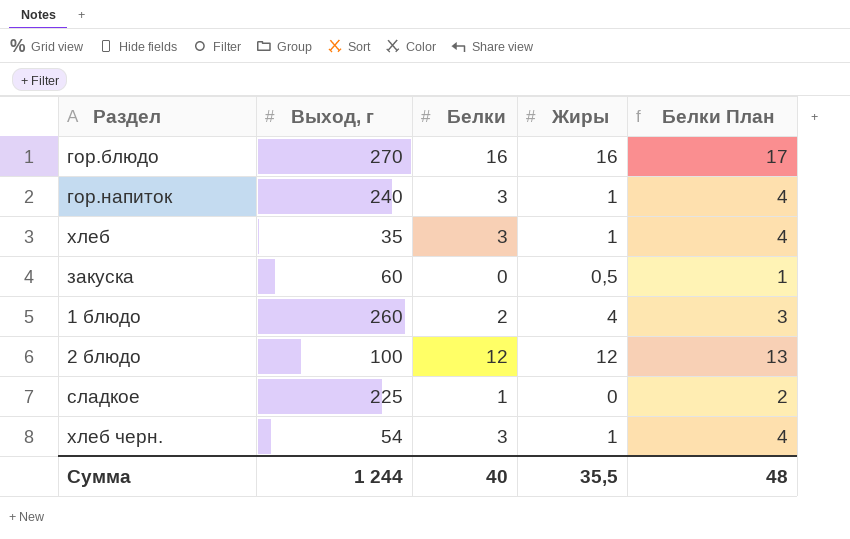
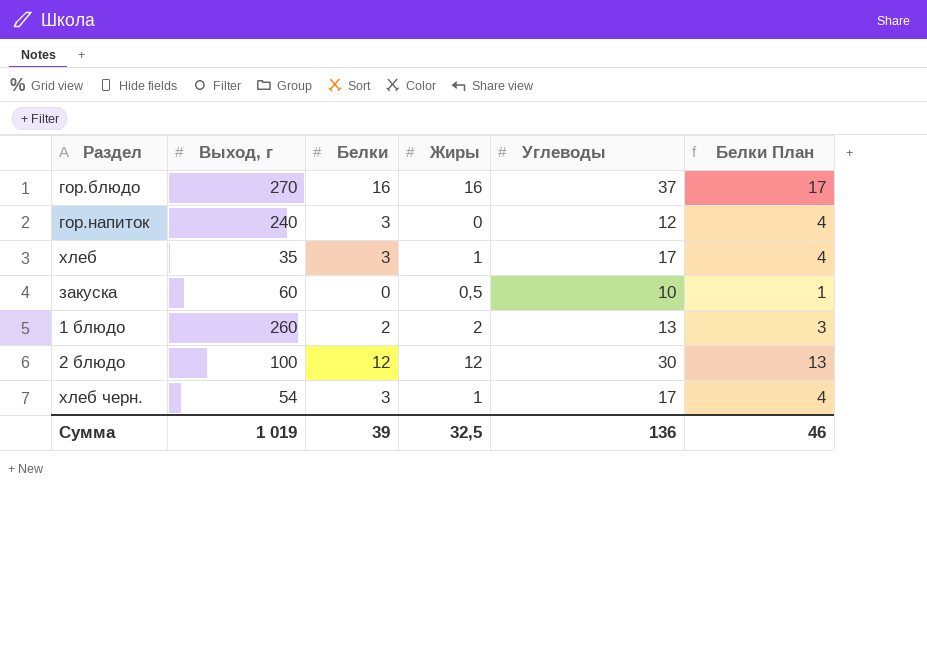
column Углеводы | position: none -> 5
row сладкое: 225 | 1 | 0 | 2 -> none
гор.напиток | Жиры: 1 -> 0
1 блюдо | Жиры: 4 -> 2
Сумма | Выход, г: 1 244 -> 1 019
Сумма | Белки: 40 -> 39
Сумма | Жиры: 35,5 -> 32,5
Сумма | Белки План: 48 -> 46

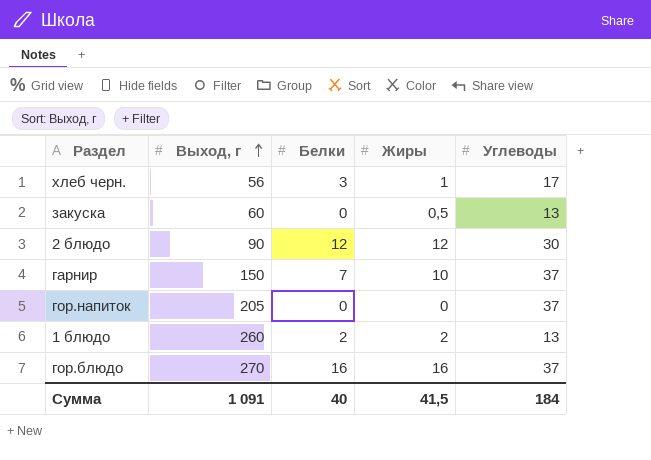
row order: none -> Выход, г ascending
column Белки План | formula: [Белки] + 1 -> none
row хлеб: 35 | 3 | 1 | 17 | 4 -> none
хлеб черн. | Выход, г: 54 -> 56
закуска | Углеводы: 10 -> 13
2 блюдо | Выход, г: 100 -> 90
row гарнир: none -> 150 | 7 | 10 | 37
гор.напиток | Выход, г: 240 -> 205
гор.напиток | Белки: 3 -> 0
гор.напиток | Углеводы: 12 -> 37
Сумма | Выход, г: 1 019 -> 1 091
Сумма | Белки: 39 -> 40
Сумма | Жиры: 32,5 -> 41,5
Сумма | Углеводы: 136 -> 184

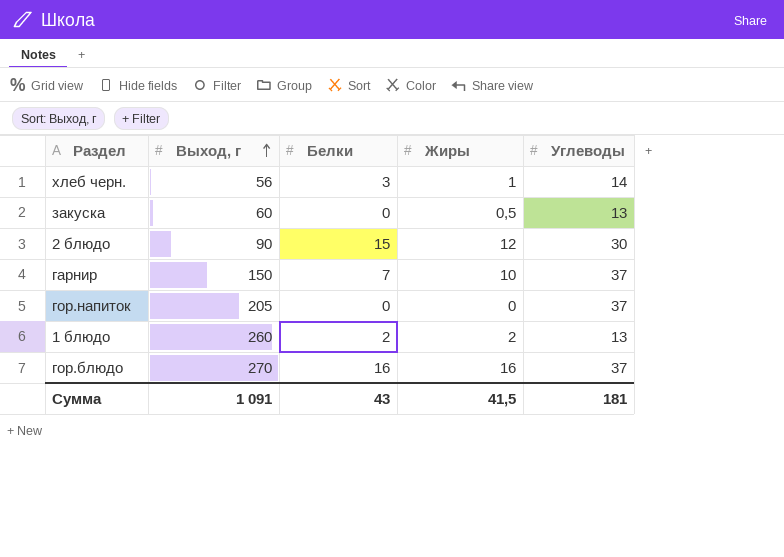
хлеб черн. | Углеводы: 17 -> 14
2 блюдо | Белки: 12 -> 15
Сумма | Белки: 40 -> 43
Сумма | Углеводы: 184 -> 181

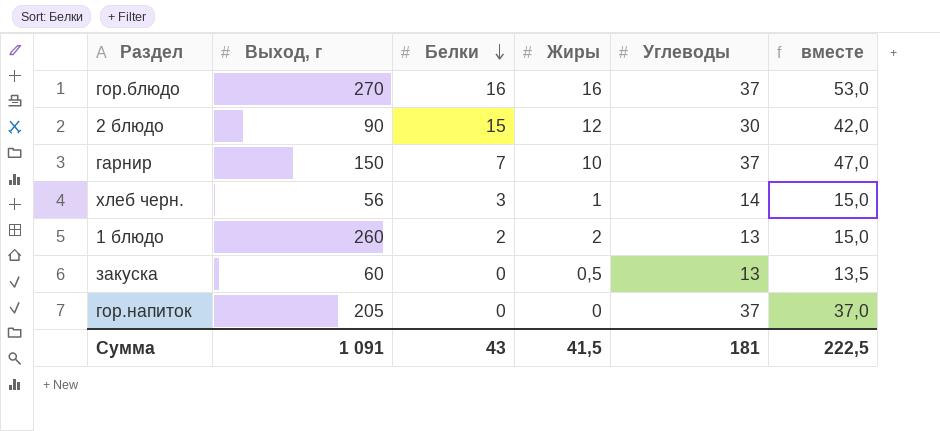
row order: Выход, г ascending -> Белки descending
column вместе | formula: none -> [Жиры] + [Углеводы]

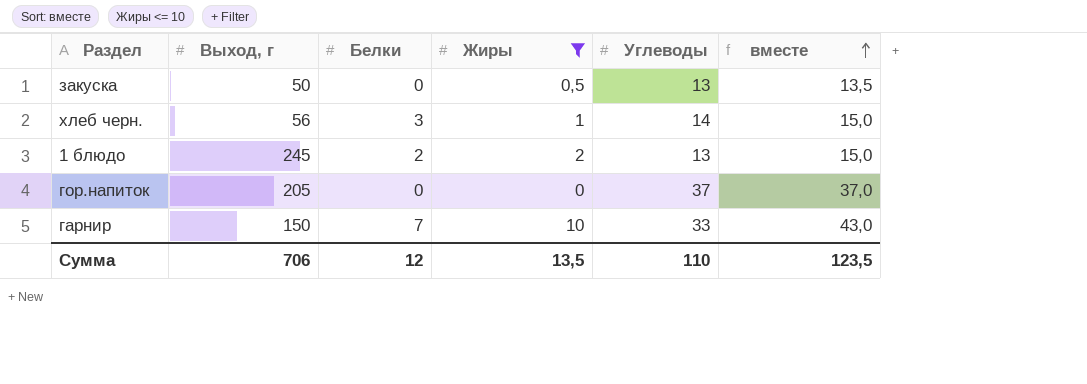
filter: none -> Жиры <= 10
row order: Белки descending -> вместе ascending
закуска | Выход, г: 60 -> 50
1 блюдо | Выход, г: 260 -> 245
гарнир | Углеводы: 37 -> 33
гарнир | вместе: 47,0 -> 43,0
Сумма | Выход, г: 1 091 -> 706
Сумма | Белки: 43 -> 12
Сумма | Жиры: 41,5 -> 13,5
Сумма | Углеводы: 181 -> 110
Сумма | вместе: 222,5 -> 123,5

